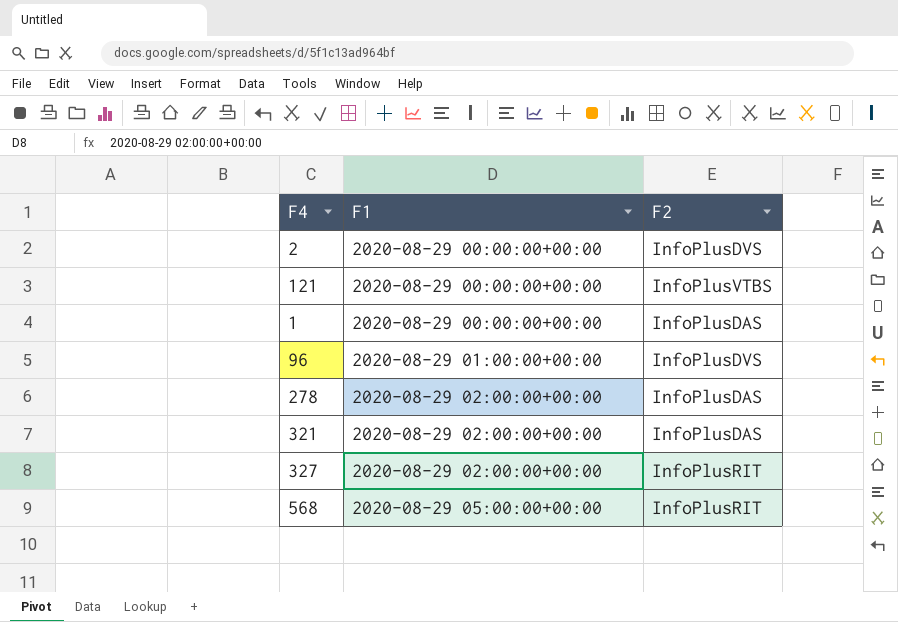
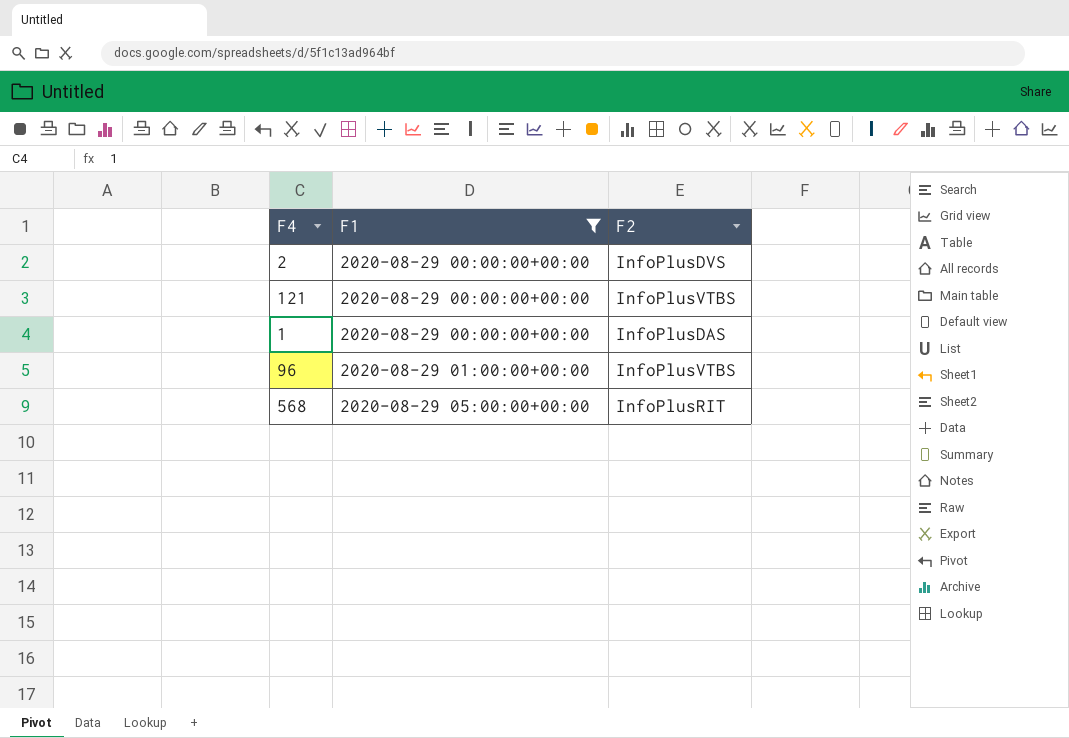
filter: none -> F1 != 2020-08-29 02:00:00+00:00
96 | F2: InfoPlusDVS -> InfoPlusVTBS

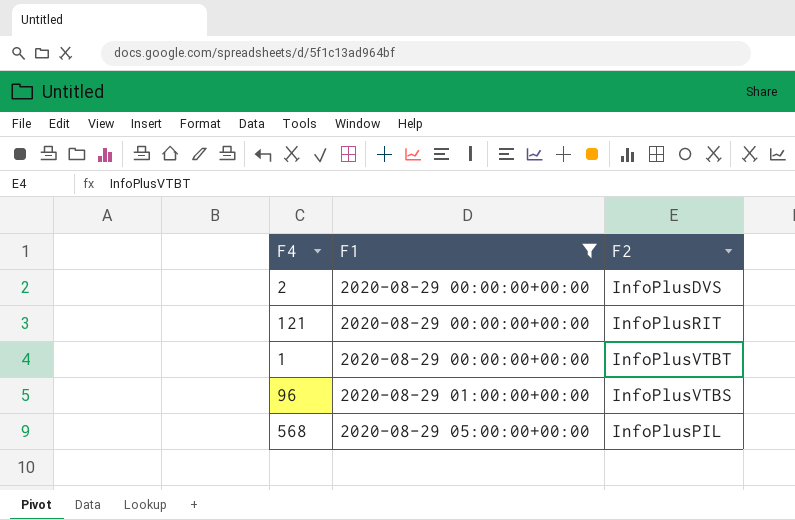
121 | F2: InfoPlusVTBS -> InfoPlusRIT
1 | F2: InfoPlusDAS -> InfoPlusVTBT
568 | F2: InfoPlusRIT -> InfoPlusPIL

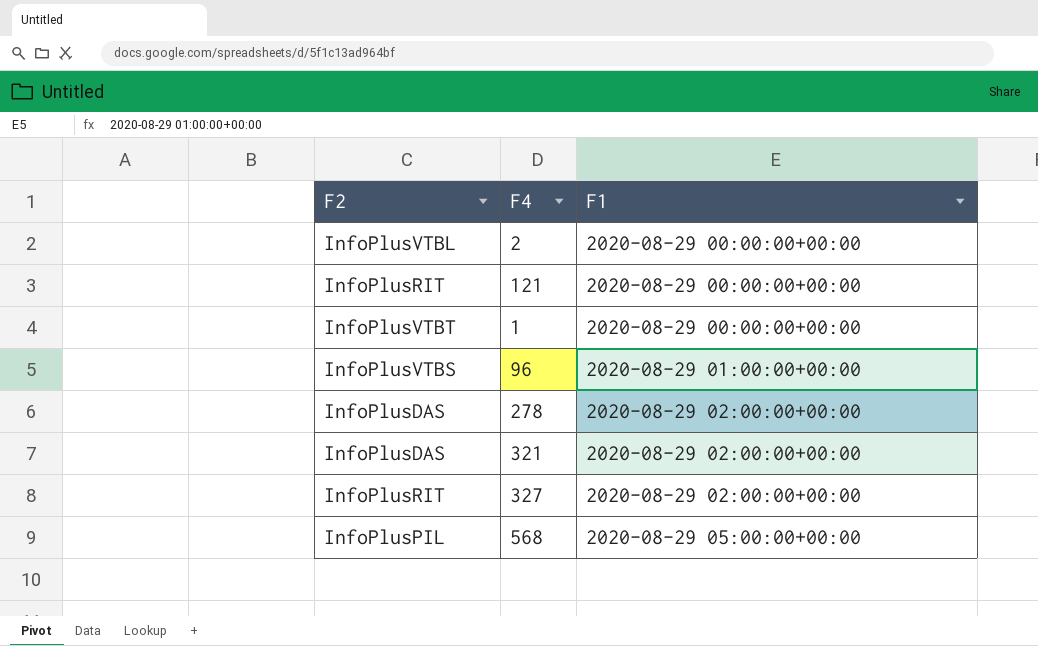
filter: F1 != 2020-08-29 02:00:00+00:00 -> none
column F2 | position: 3 -> 1
2 | F2: InfoPlusDVS -> InfoPlusVTBL

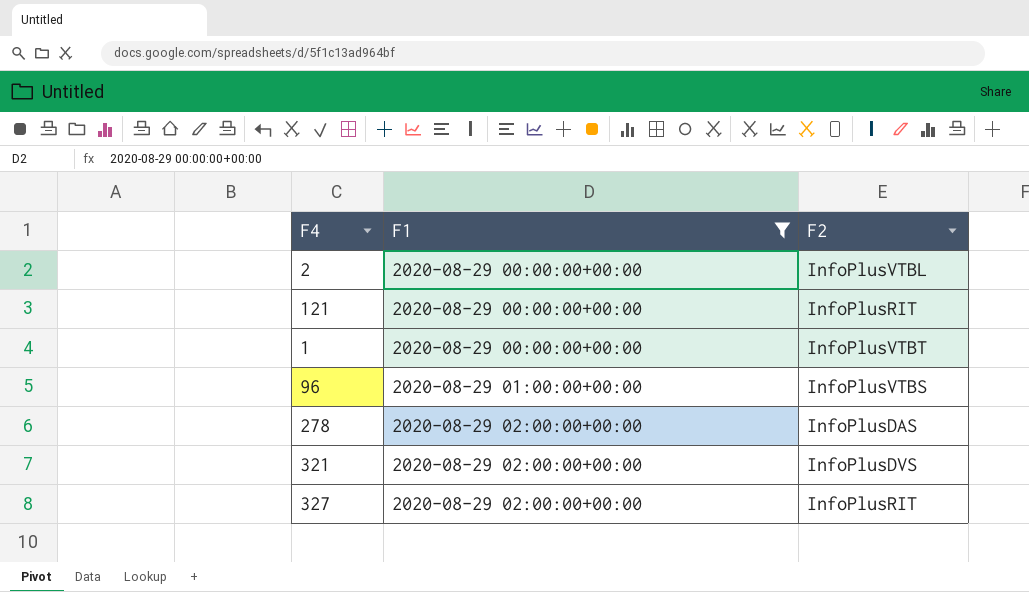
filter: none -> F1 != 2020-08-29 05:00:00+00:00
column F2 | position: 1 -> 3
321 | F2: InfoPlusDAS -> InfoPlusDVS

